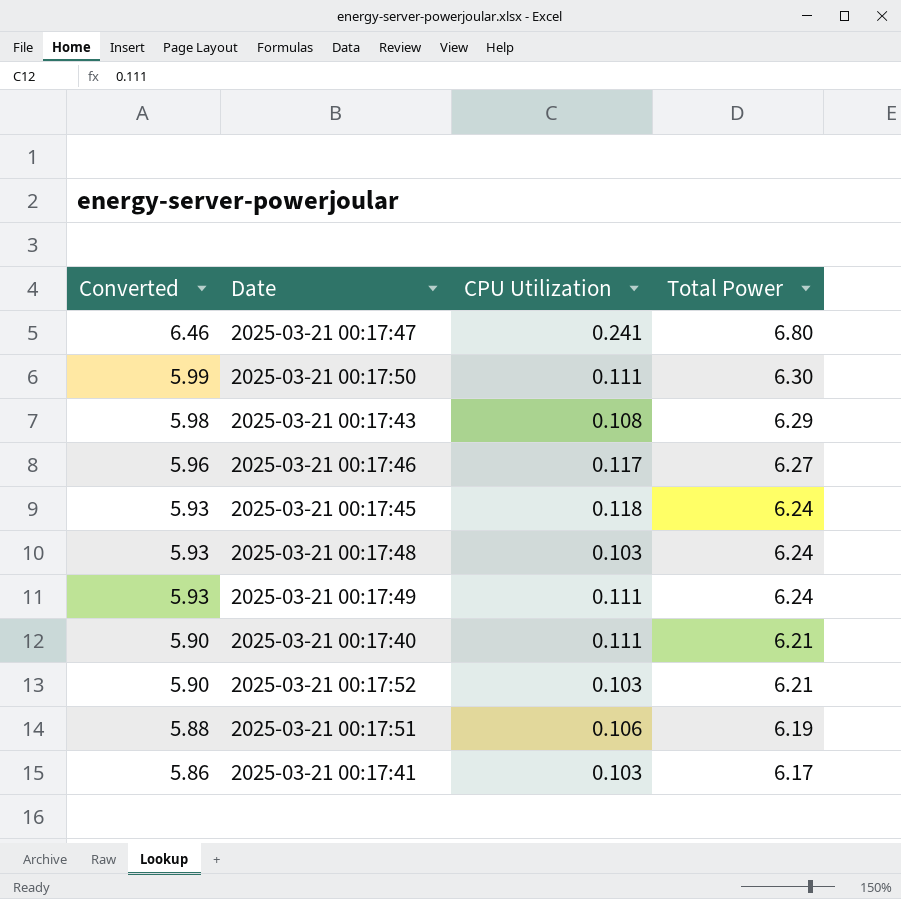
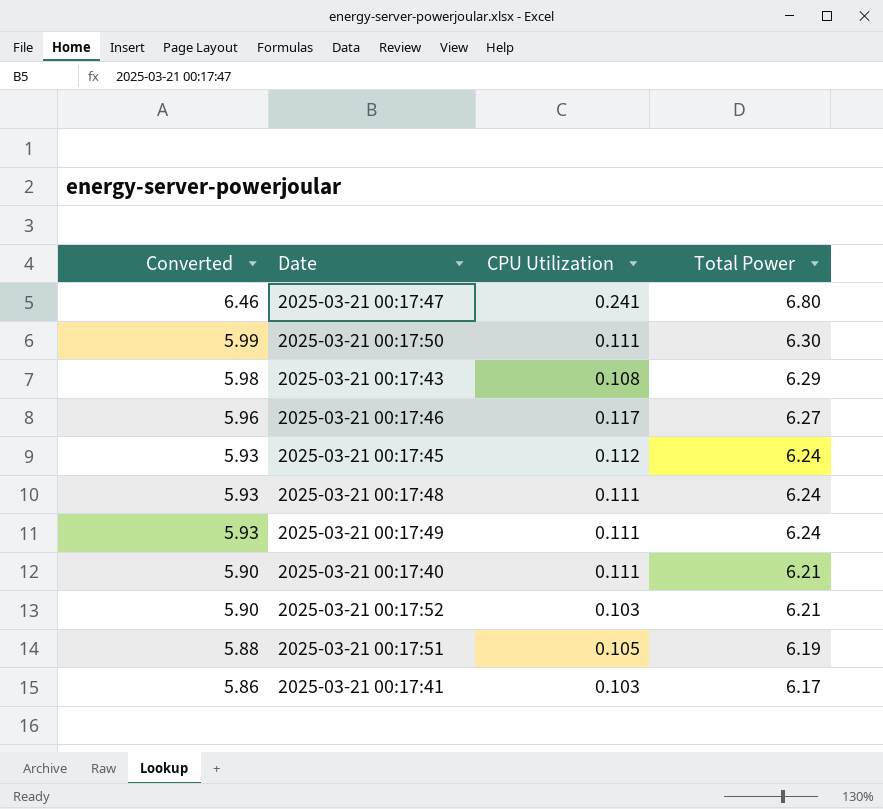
2025-03-21 00:17:45 | CPU Utilization: 0.118 -> 0.112
2025-03-21 00:17:48 | CPU Utilization: 0.103 -> 0.111
2025-03-21 00:17:51 | CPU Utilization: 0.106 -> 0.105

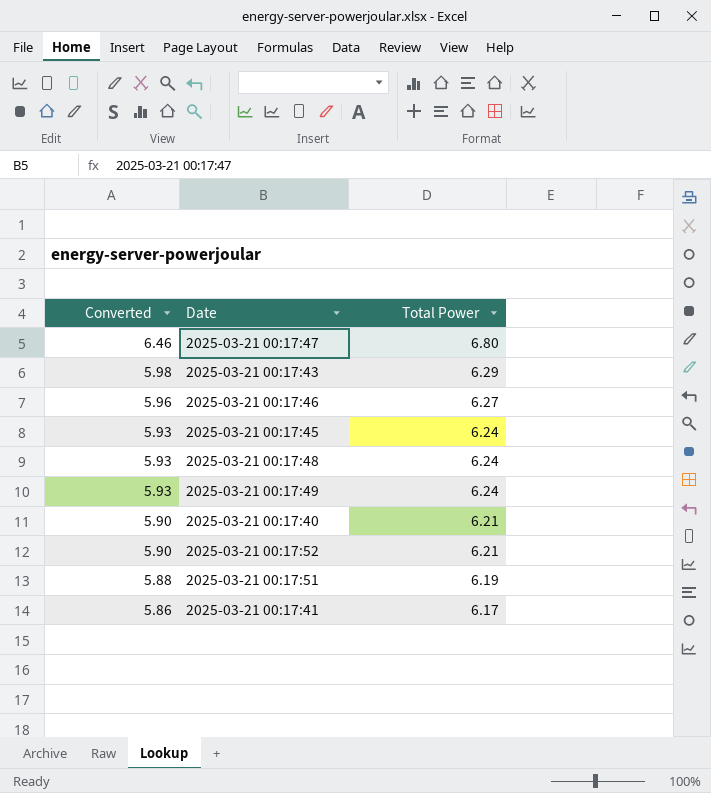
column CPU Utilization | position: 3 -> none
row 2025-03-21 00:17:50: 5.99 | 0.111 | 6.30 -> none

